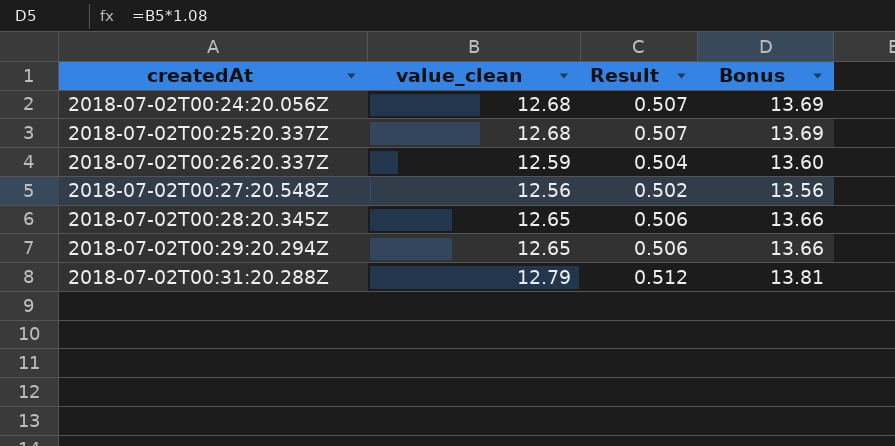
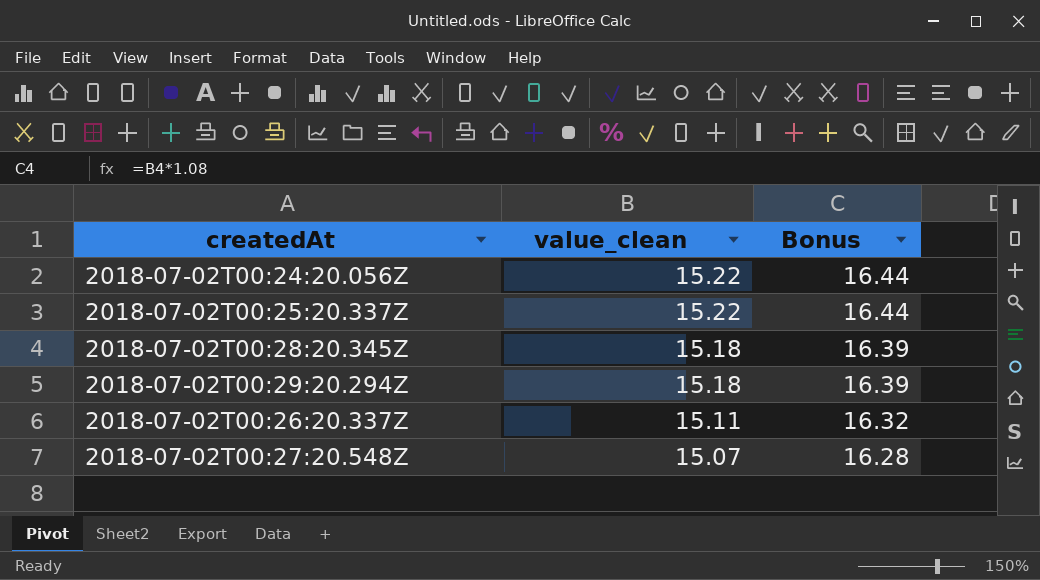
row order: createdAt ascending -> value_clean descending
column Result | formula: [value_clean] * 0.04 -> none
row 2018-07-02T00:31:20.288Z: 12.79 | 0.512 | 13.81 -> none
2018-07-02T00:24:20.056Z | value_clean: 12.68 -> 15.22
2018-07-02T00:24:20.056Z | Bonus: 13.69 -> 16.44
2018-07-02T00:25:20.337Z | value_clean: 12.68 -> 15.22
2018-07-02T00:25:20.337Z | Bonus: 13.69 -> 16.44
2018-07-02T00:28:20.345Z | value_clean: 12.65 -> 15.18
2018-07-02T00:28:20.345Z | Bonus: 13.66 -> 16.39
2018-07-02T00:29:20.294Z | value_clean: 12.65 -> 15.18
2018-07-02T00:29:20.294Z | Bonus: 13.66 -> 16.39
2018-07-02T00:26:20.337Z | value_clean: 12.59 -> 15.11
2018-07-02T00:26:20.337Z | Bonus: 13.60 -> 16.32
2018-07-02T00:27:20.548Z | value_clean: 12.56 -> 15.07
2018-07-02T00:27:20.548Z | Bonus: 13.56 -> 16.28

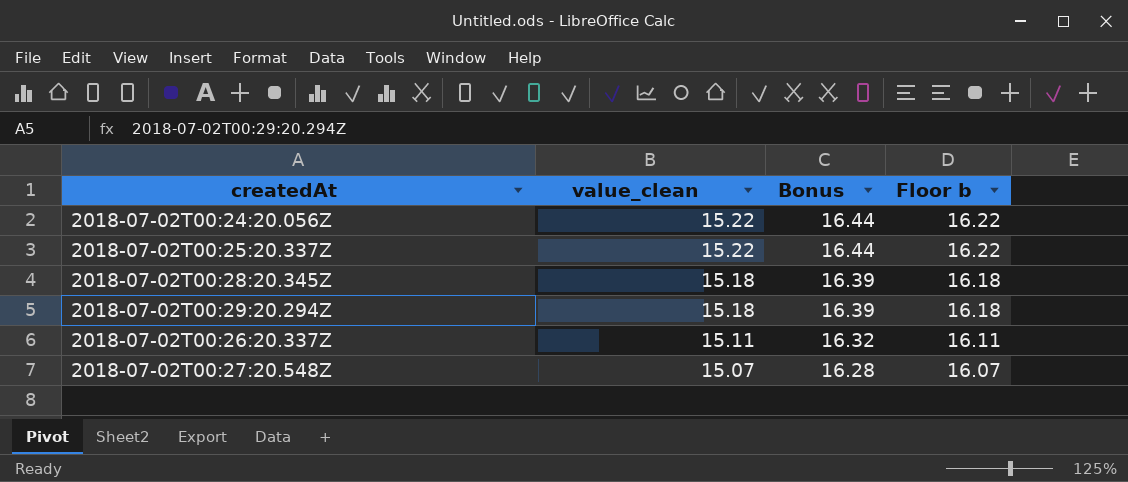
column Floor b | formula: none -> [value_clean] + 1

